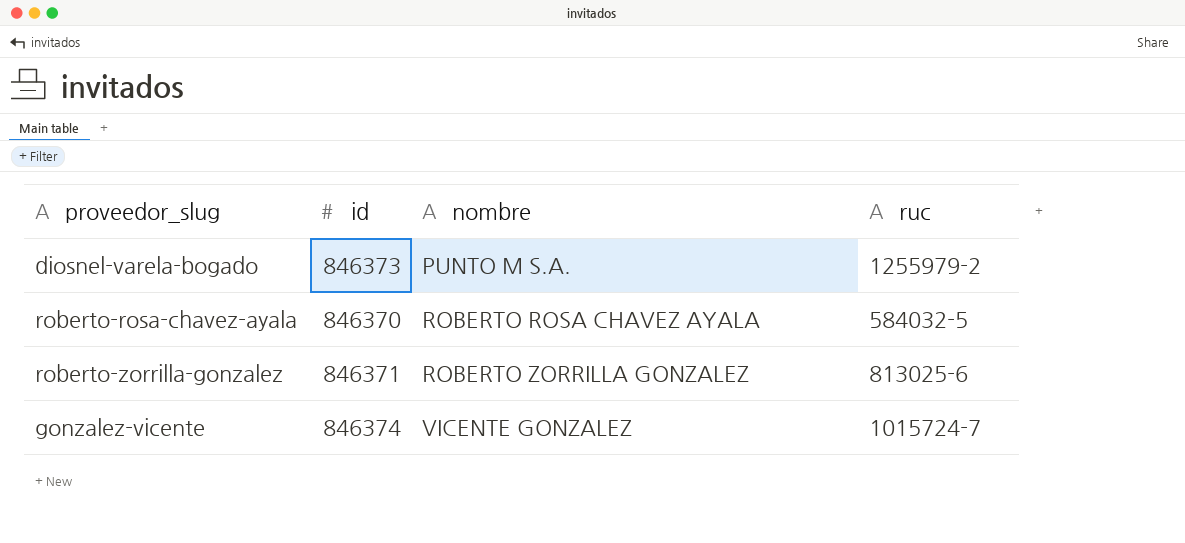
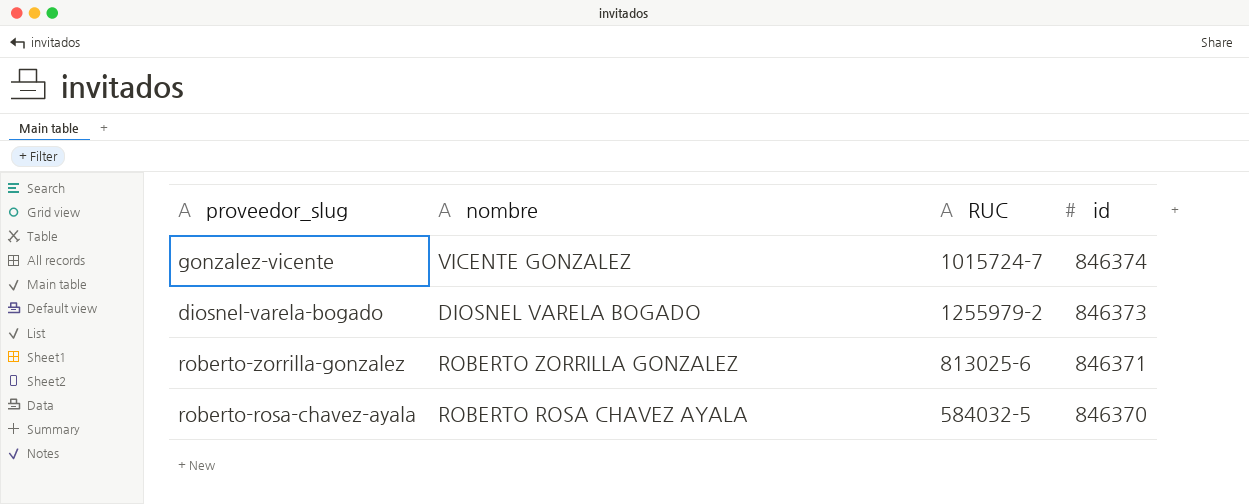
row order: nombre ascending -> id descending
column name: ruc -> RUC
column id | position: 2 -> 4
diosnel-varela-bogado | nombre: PUNTO M S.A. -> DIOSNEL VARELA BOGADO

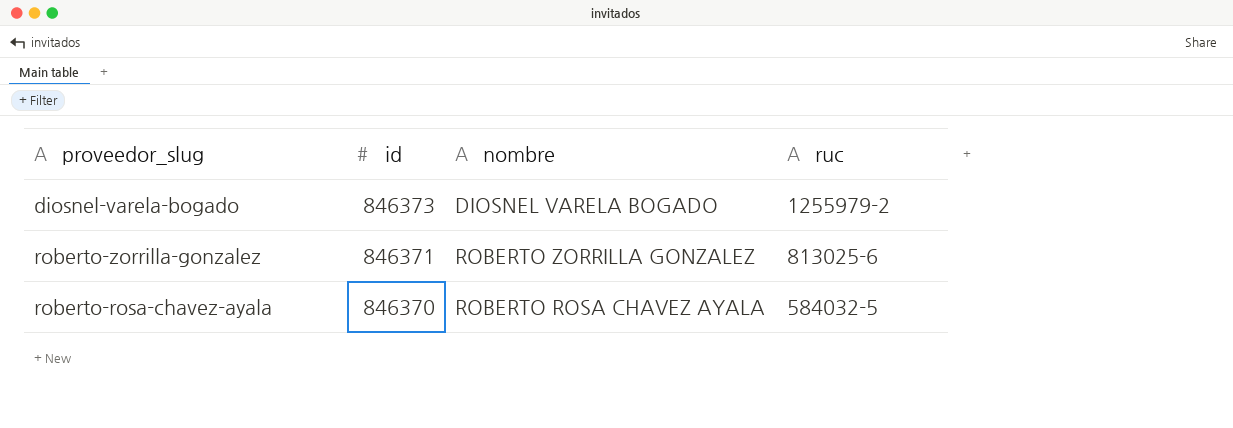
column id | position: 4 -> 2
column name: RUC -> ruc
row gonzalez-vicente: VICENTE GONZALEZ | 1015724-7 | 846374 -> none

